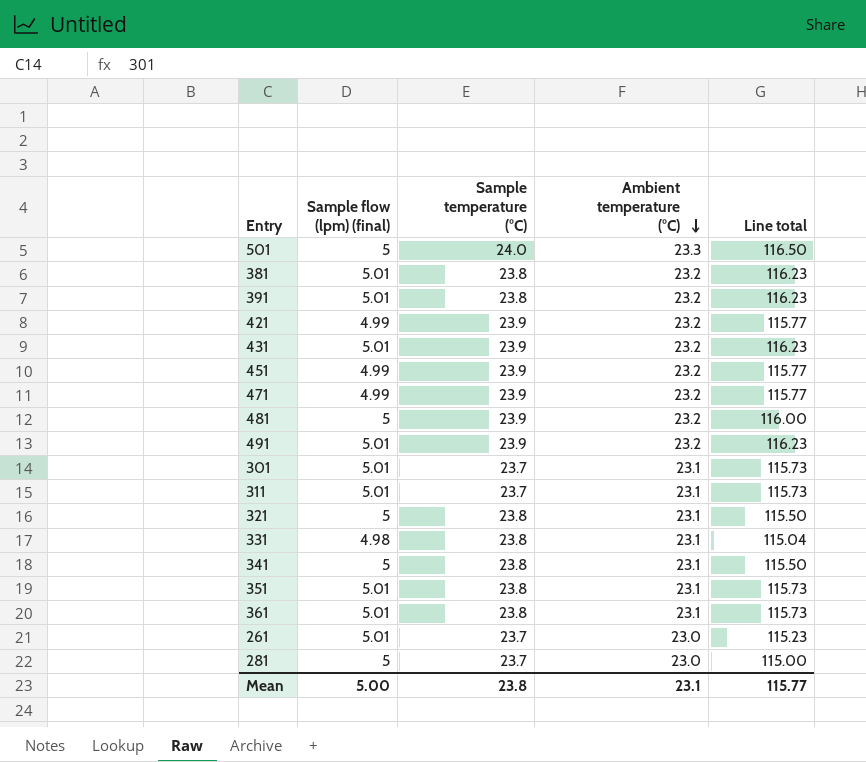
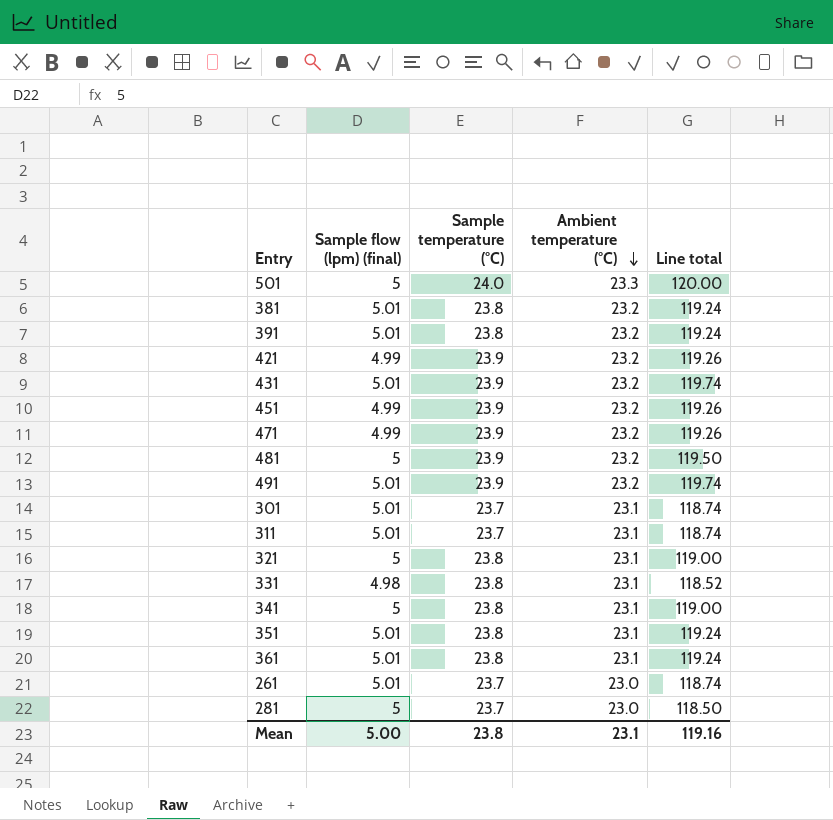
column Line total | formula: [Sample flow (lpm) (final)] * [Ambient temperature (°C)] -> [Sample flow (lpm) (final)] * [Sample temperature (°C)]
Mean | Line total: 115.77 -> 119.16

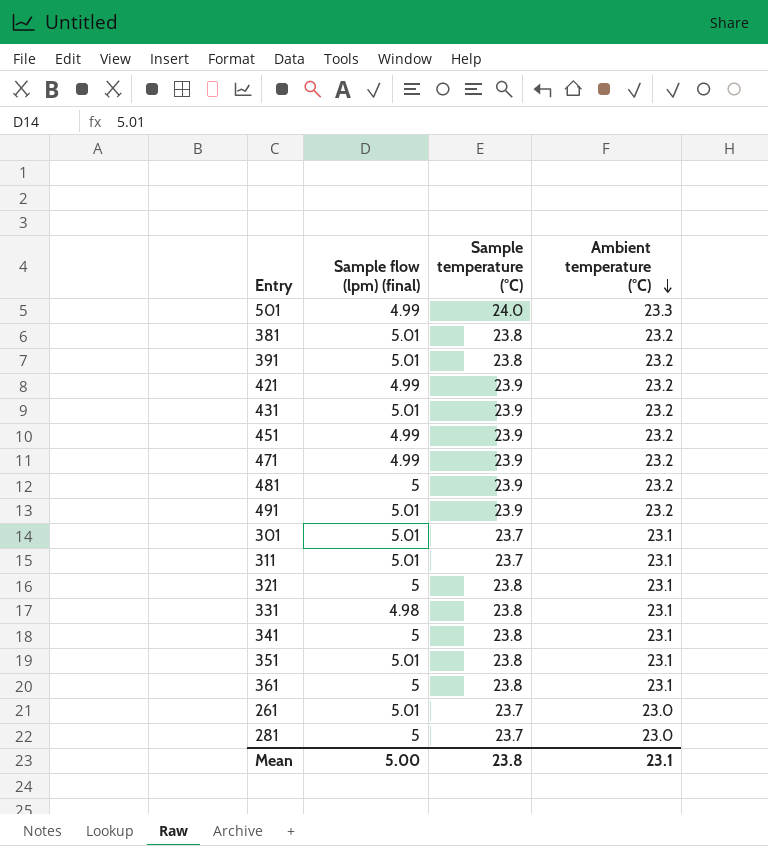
column Line total | formula: [Sample flow (lpm) (final)] * [Sample temperature (°C)] -> none
501 | Sample flow (lpm) (final): 5 -> 4.99
361 | Sample flow (lpm) (final): 5.01 -> 5

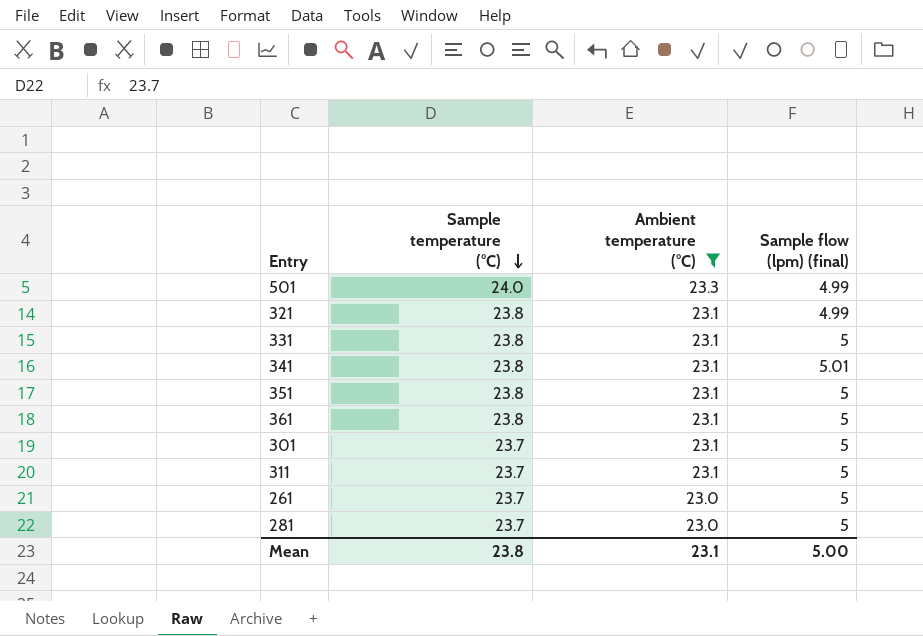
filter: none -> Ambient temperature (°C) != 23.2
row order: Ambient temperature (°C) descending -> Sample temperature (°C) descending
column Sample flow (lpm) (final) | position: 2 -> 4
321 | Sample flow (lpm) (final): 5 -> 4.99
331 | Sample flow (lpm) (final): 4.98 -> 5
341 | Sample flow (lpm) (final): 5 -> 5.01
351 | Sample flow (lpm) (final): 5.01 -> 5
301 | Sample flow (lpm) (final): 5.01 -> 5
311 | Sample flow (lpm) (final): 5.01 -> 5
261 | Sample flow (lpm) (final): 5.01 -> 5

